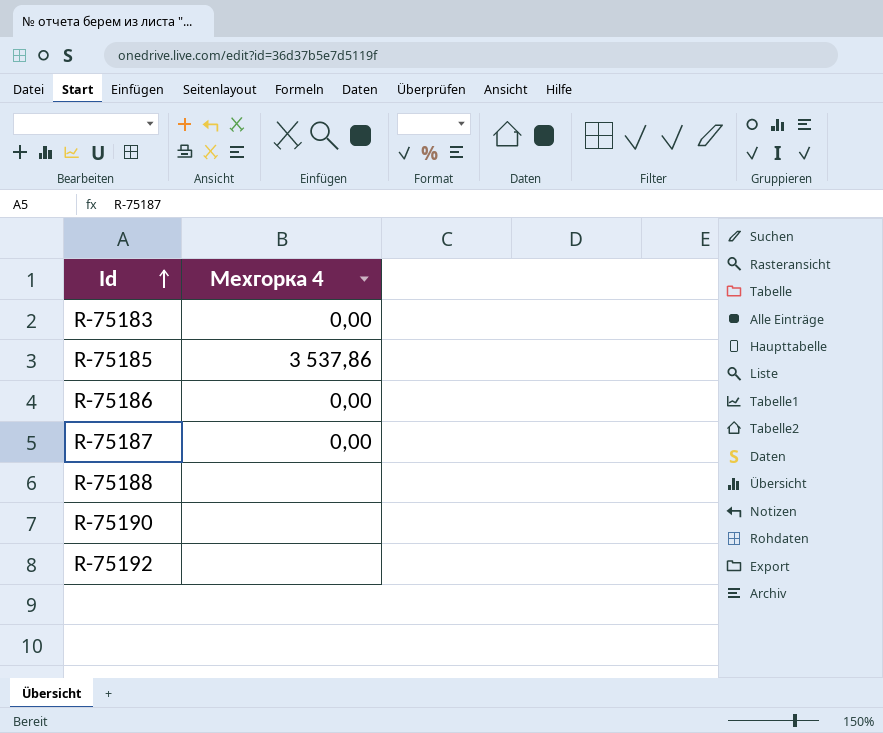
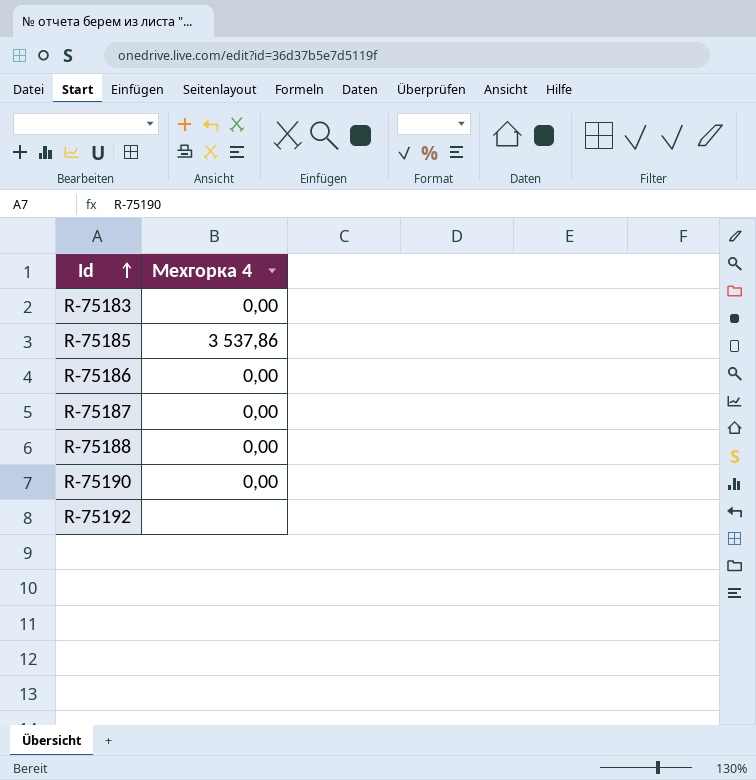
R-75188 | Мехгорка 4: none -> 0,00
R-75190 | Мехгорка 4: none -> 0,00

